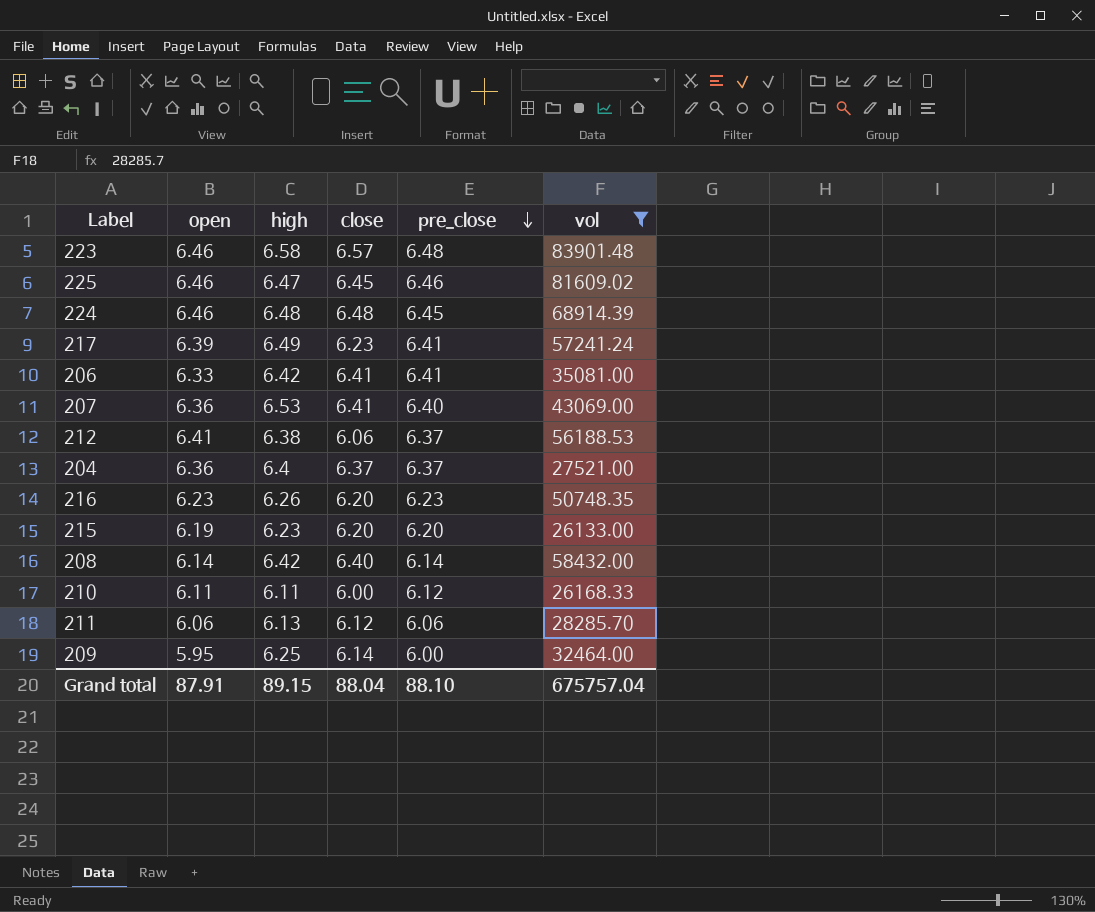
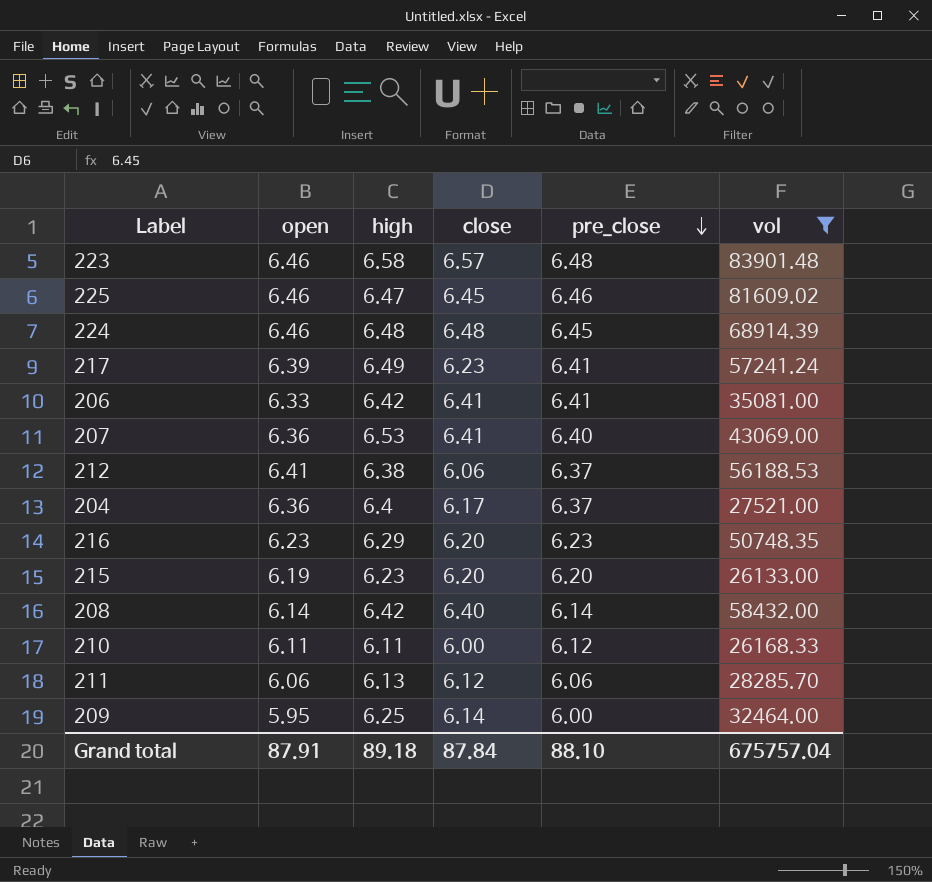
204 | close: 6.37 -> 6.17
216 | high: 6.26 -> 6.29
Grand total | high: 89.15 -> 89.18
Grand total | close: 88.04 -> 87.84

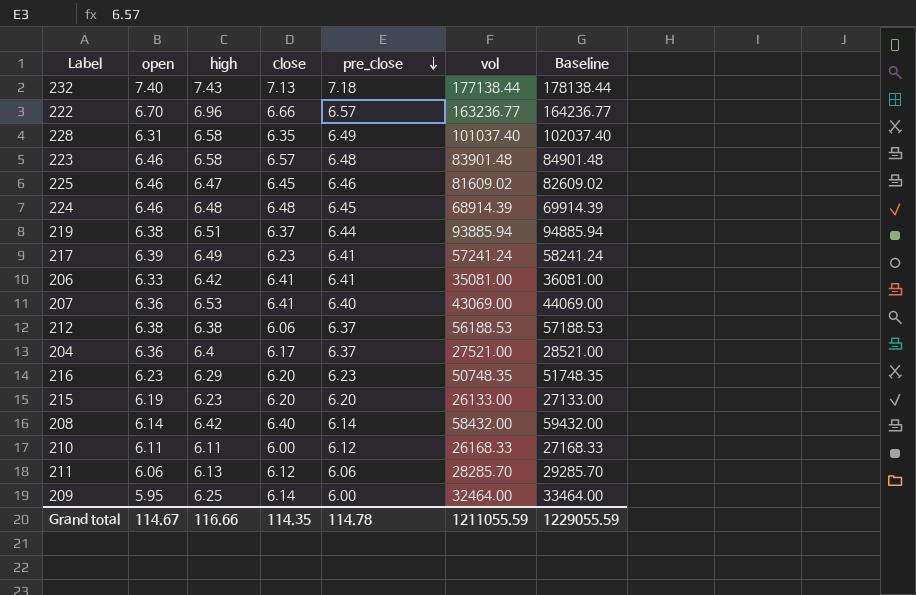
filter: vol <= 83901.48 -> none
column Baseline | formula: none -> [vol] + 1000
212 | open: 6.41 -> 6.38
Grand total | open: 87.91 -> 114.67
Grand total | high: 89.18 -> 116.66
Grand total | close: 87.84 -> 114.35
Grand total | pre_close: 88.10 -> 114.78
Grand total | vol: 675757.04 -> 1211055.59

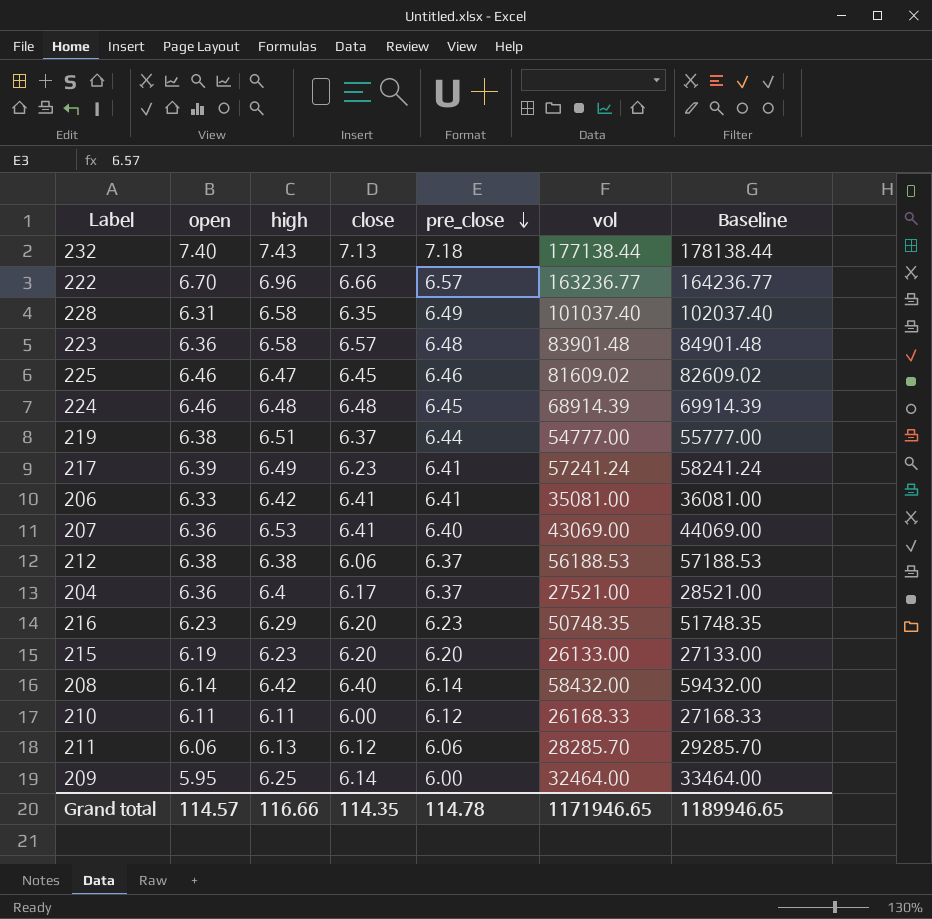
223 | open: 6.46 -> 6.36
219 | vol: 93885.94 -> 54777.00
219 | Baseline: 94885.94 -> 55777.00
Grand total | open: 114.67 -> 114.57
Grand total | vol: 1211055.59 -> 1171946.65
Grand total | Baseline: 1229055.59 -> 1189946.65

